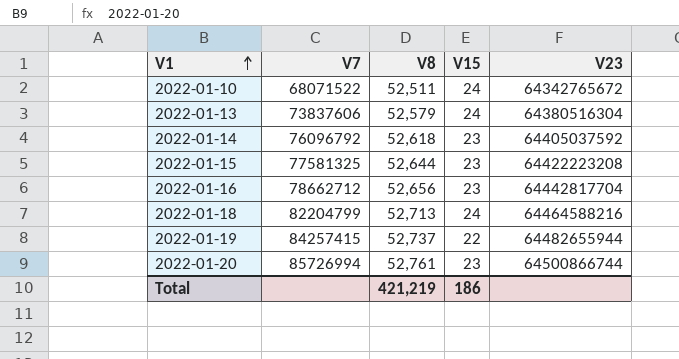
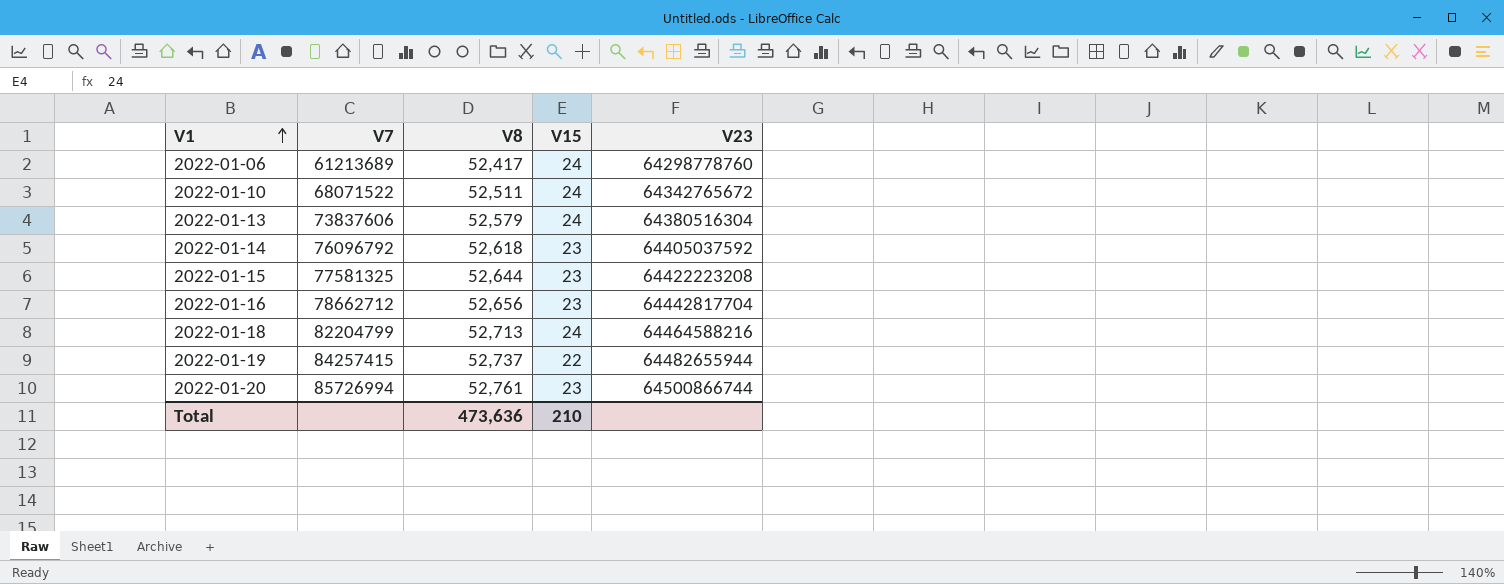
row 2022-01-06: none -> 61213689 | 52,417 | 24 | 64298778760
Total | V8: 421,219 -> 473,636
Total | V15: 186 -> 210

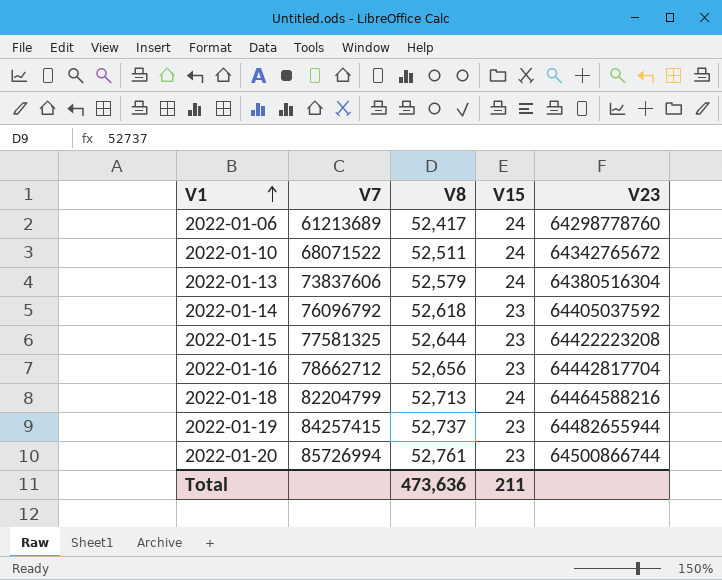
2022-01-19 | V15: 22 -> 23
Total | V15: 210 -> 211

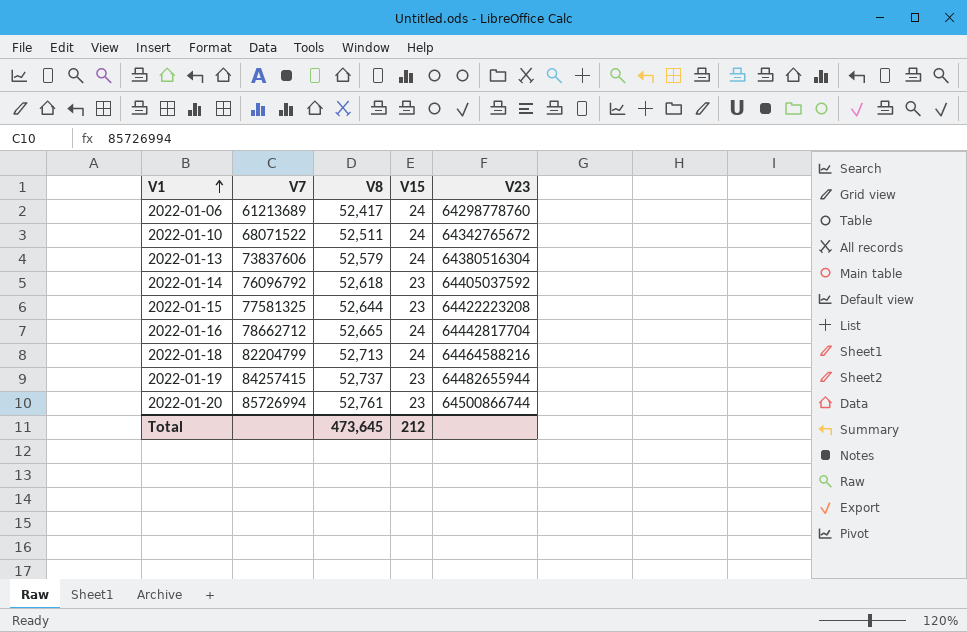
2022-01-16 | V8: 52,656 -> 52,665
2022-01-16 | V15: 23 -> 24
Total | V8: 473,636 -> 473,645
Total | V15: 211 -> 212

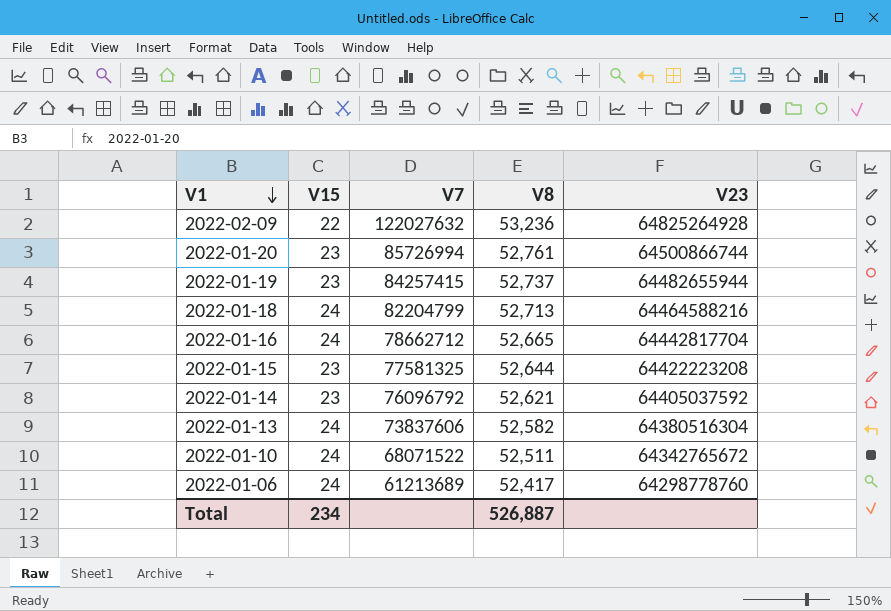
row order: V1 ascending -> V1 descending
column V15 | position: 4 -> 2
row 2022-02-09: none -> 22 | 122027632 | 53,236 | 64825264928
2022-01-14 | V8: 52,618 -> 52,621
2022-01-13 | V8: 52,579 -> 52,582
Total | V15: 212 -> 234
Total | V8: 473,645 -> 526,887

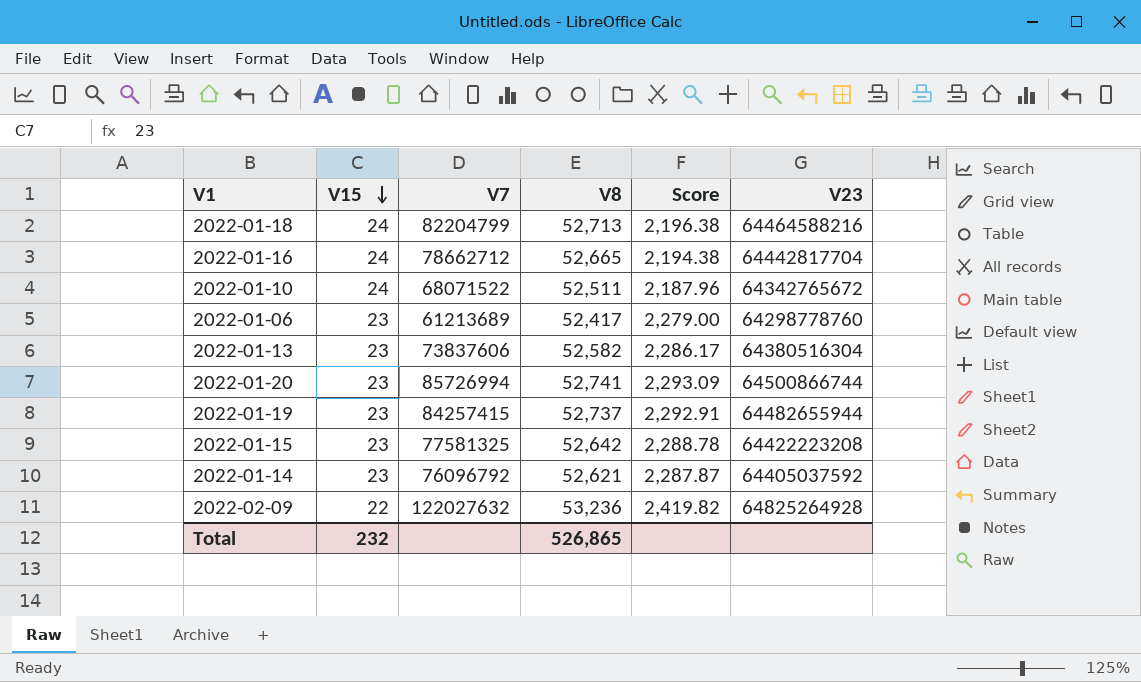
row order: V1 descending -> V15 descending
column Score | formula: none -> [V8] / [V15]
2022-01-06 | V15: 24 -> 23
2022-01-13 | V15: 24 -> 23
2022-01-20 | V8: 52,761 -> 52,741
2022-01-15 | V8: 52,644 -> 52,642
Total | V15: 234 -> 232
Total | V8: 526,887 -> 526,865

